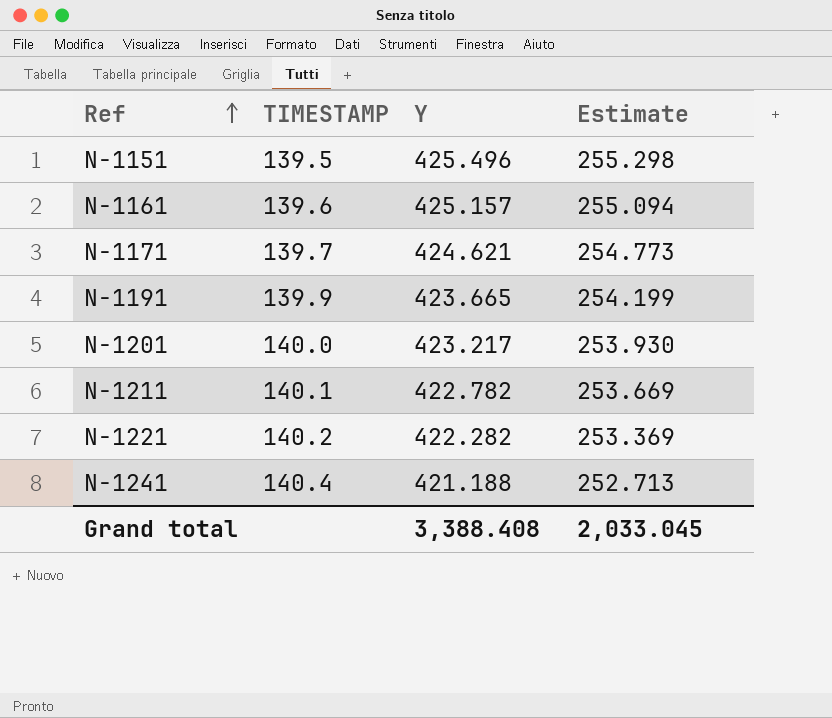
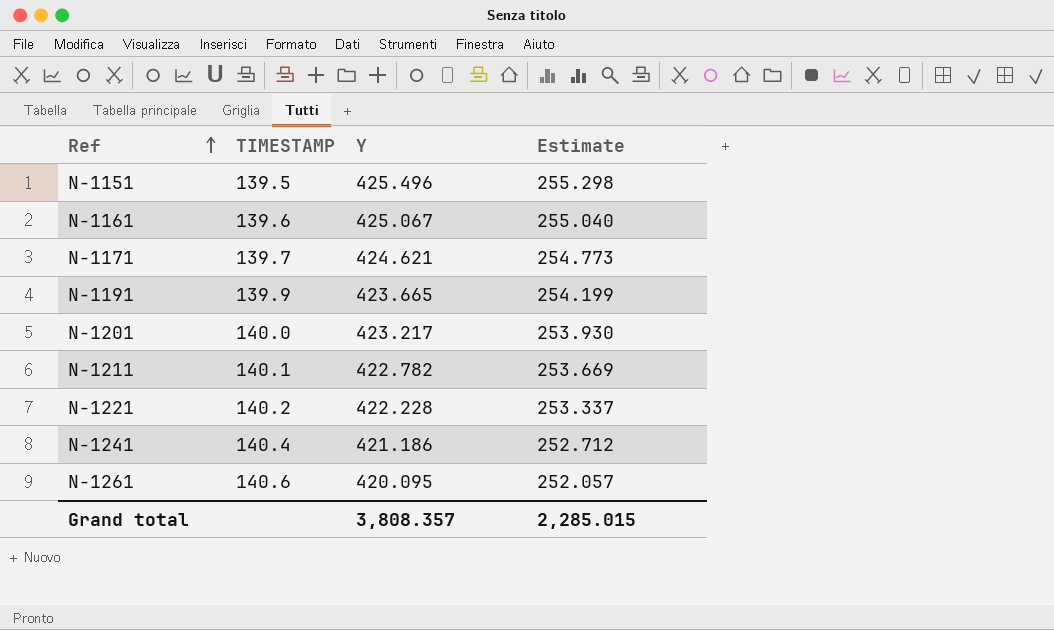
N-1161 | Y: 425.157 -> 425.067
N-1161 | Estimate: 255.094 -> 255.040
N-1221 | Y: 422.282 -> 422.228
N-1221 | Estimate: 253.369 -> 253.337
N-1241 | Y: 421.188 -> 421.186
N-1241 | Estimate: 252.713 -> 252.712
row N-1261: none -> 140.6 | 420.095 | 252.057
Grand total | Y: 3,388.408 -> 3,808.357
Grand total | Estimate: 2,033.045 -> 2,285.015

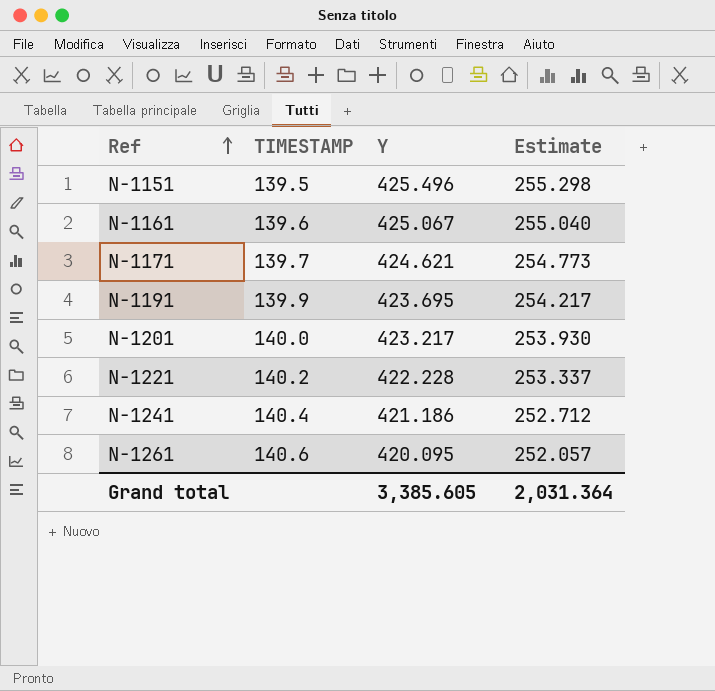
row N-1211: 140.1 | 422.782 | 253.669 -> none
N-1191 | Y: 423.665 -> 423.695
N-1191 | Estimate: 254.199 -> 254.217
Grand total | Y: 3,808.357 -> 3,385.605
Grand total | Estimate: 2,285.015 -> 2,031.364

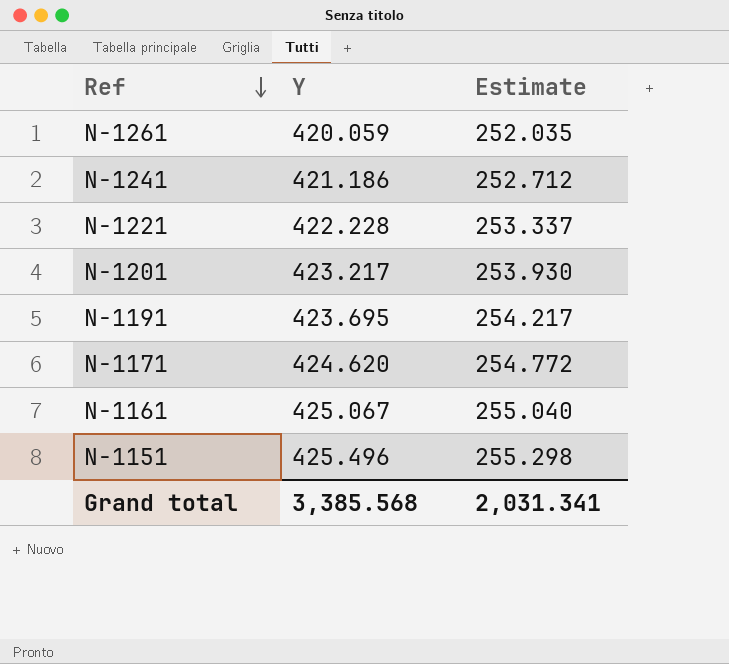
row order: Ref ascending -> Ref descending
column TIMESTAMP | position: 2 -> none
N-1261 | Y: 420.095 -> 420.059
N-1261 | Estimate: 252.057 -> 252.035
N-1171 | Y: 424.621 -> 424.620
N-1171 | Estimate: 254.773 -> 254.772
Grand total | Y: 3,385.605 -> 3,385.568
Grand total | Estimate: 2,031.364 -> 2,031.341

